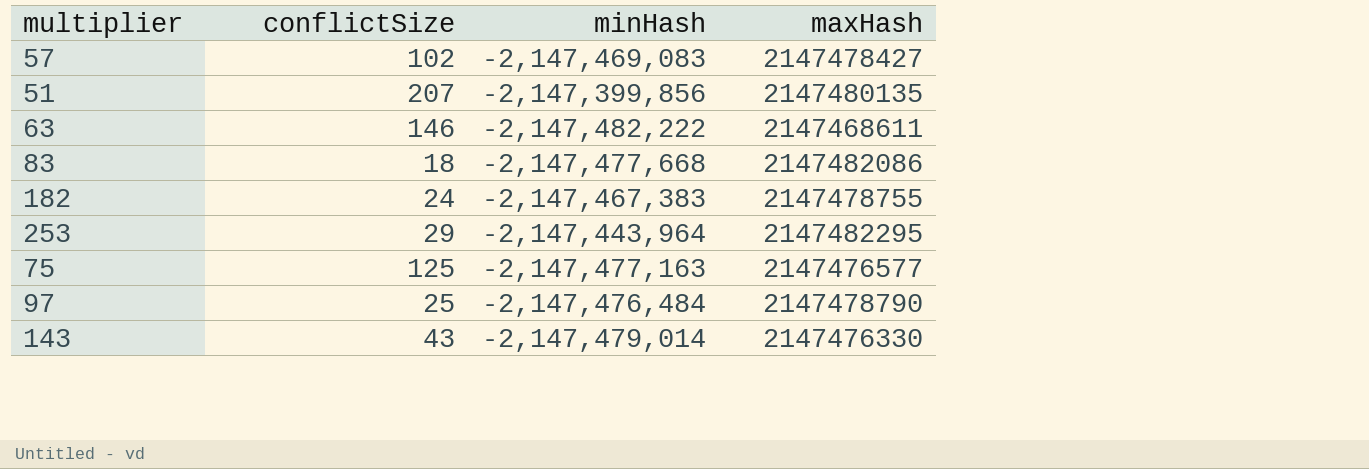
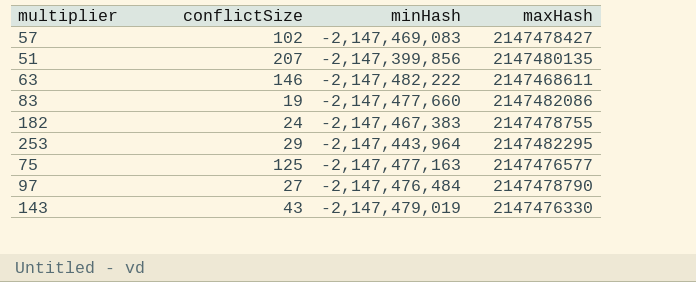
83 | conflictSize: 18 -> 19
83 | minHash: -2,147,477,668 -> -2,147,477,660
97 | conflictSize: 25 -> 27
143 | minHash: -2,147,479,014 -> -2,147,479,019

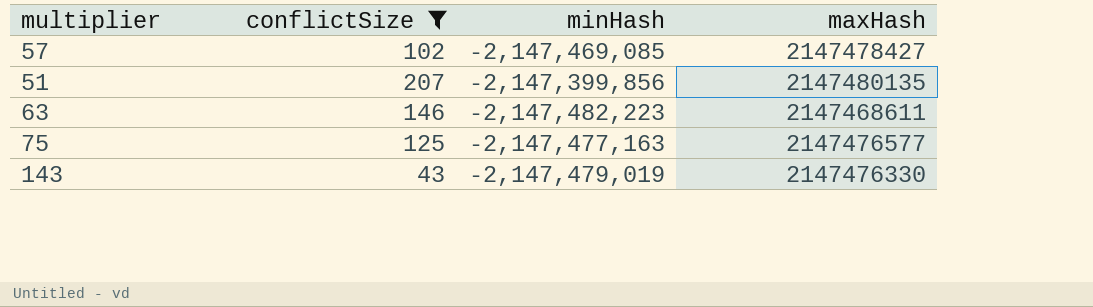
filter: none -> conflictSize >= 43
57 | minHash: -2,147,469,083 -> -2,147,469,085
63 | minHash: -2,147,482,222 -> -2,147,482,223

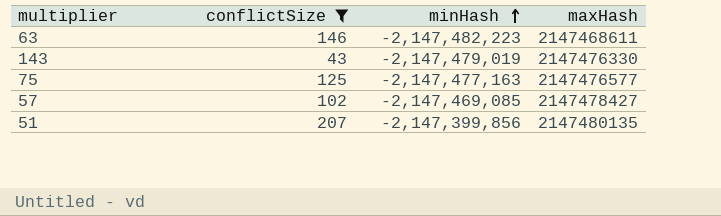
row order: none -> minHash ascending

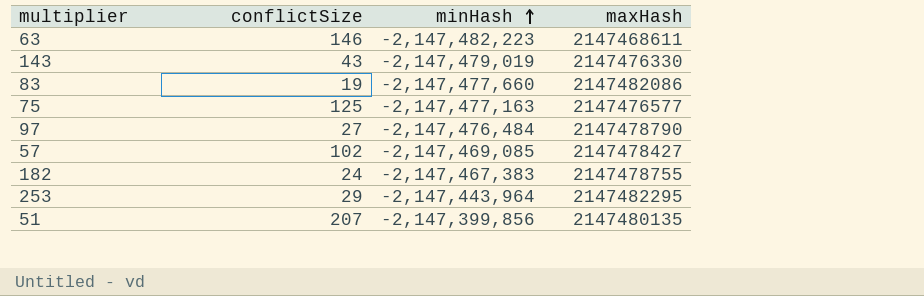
filter: conflictSize >= 43 -> none

